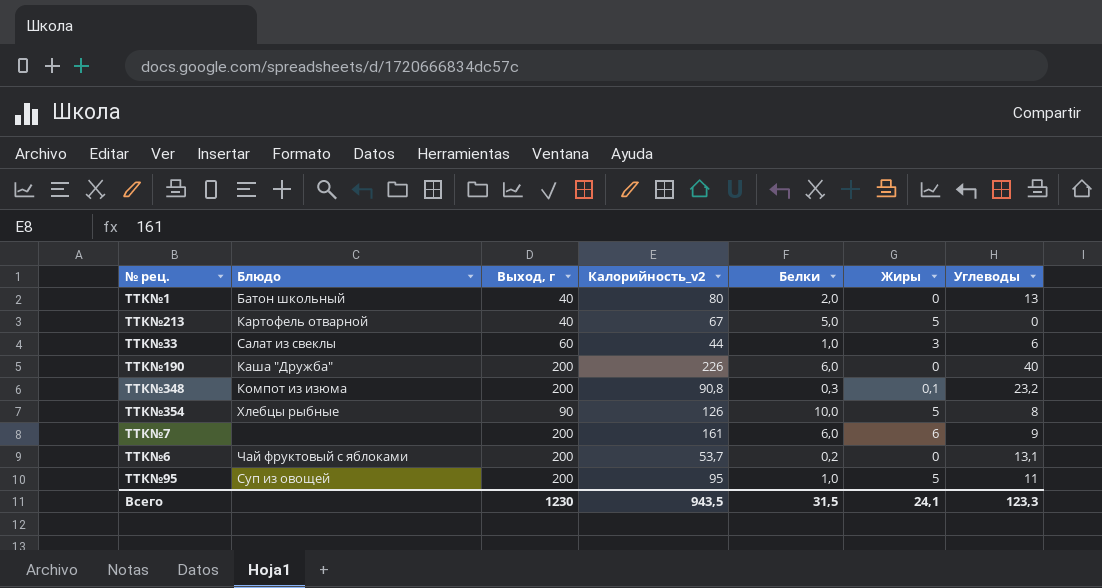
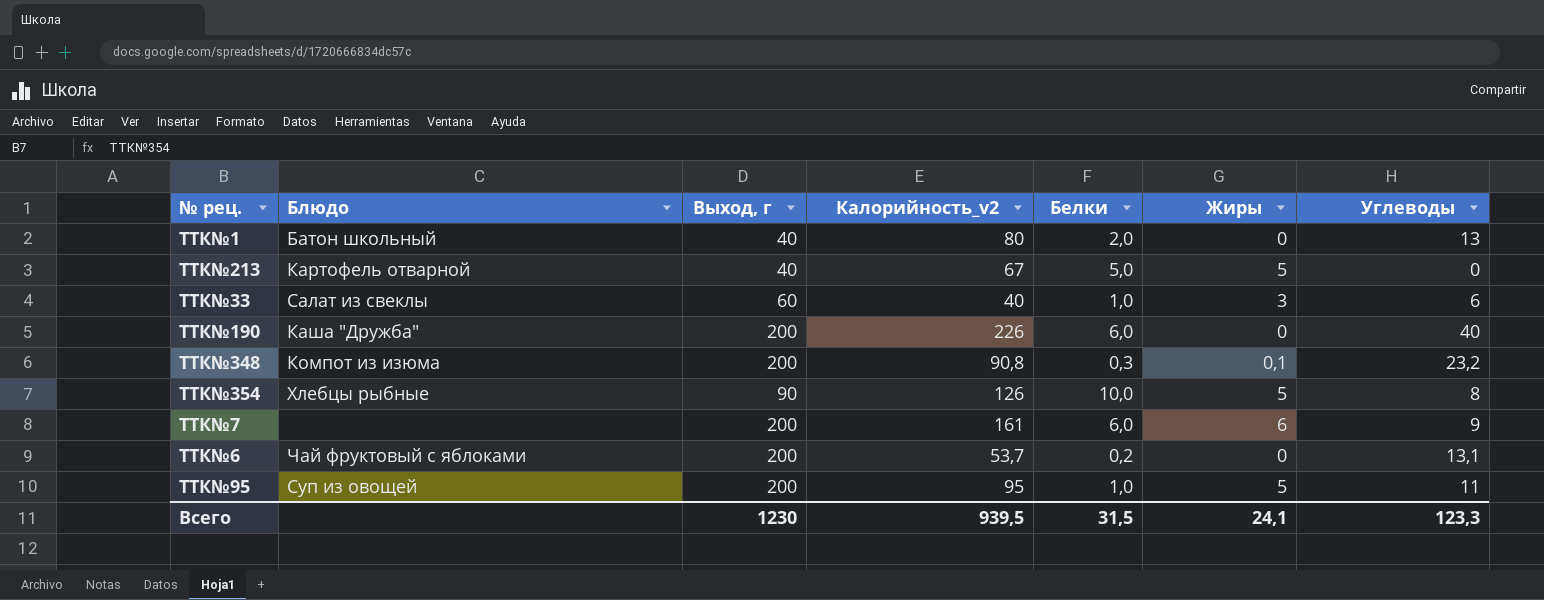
ТТК№33 | Калорийность_v2: 44 -> 40
Всего | Калорийность_v2: 943,5 -> 939,5

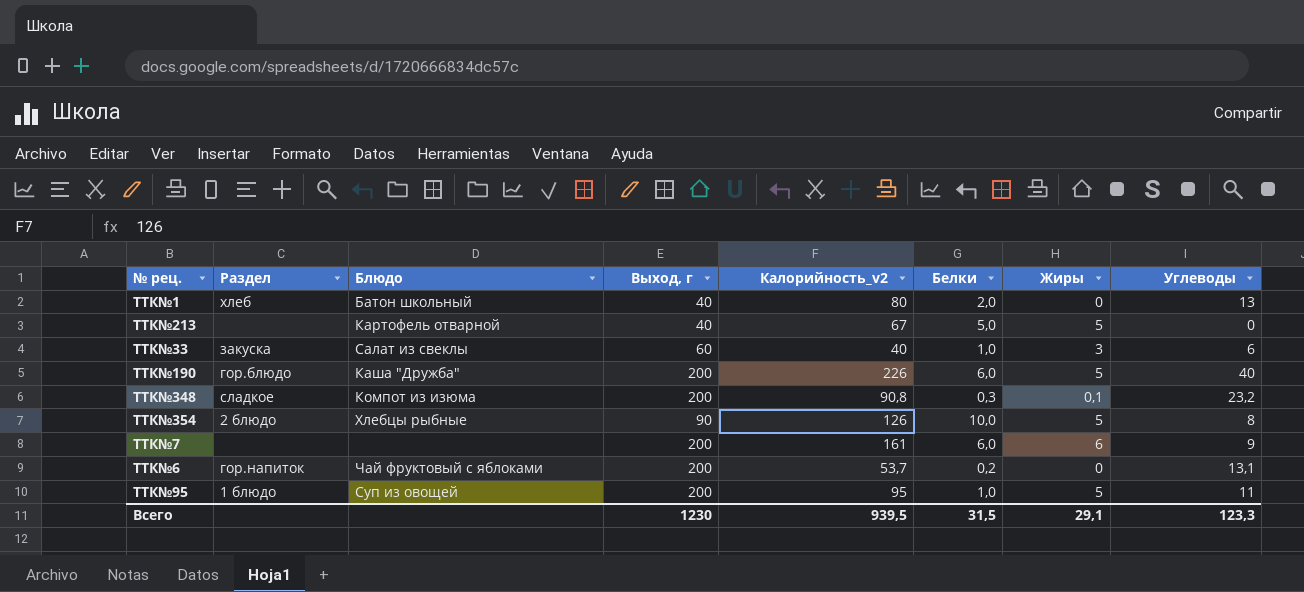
column Раздел | position: none -> 2
ТТК№190 | Жиры: 0 -> 5
Всего | Жиры: 24,1 -> 29,1

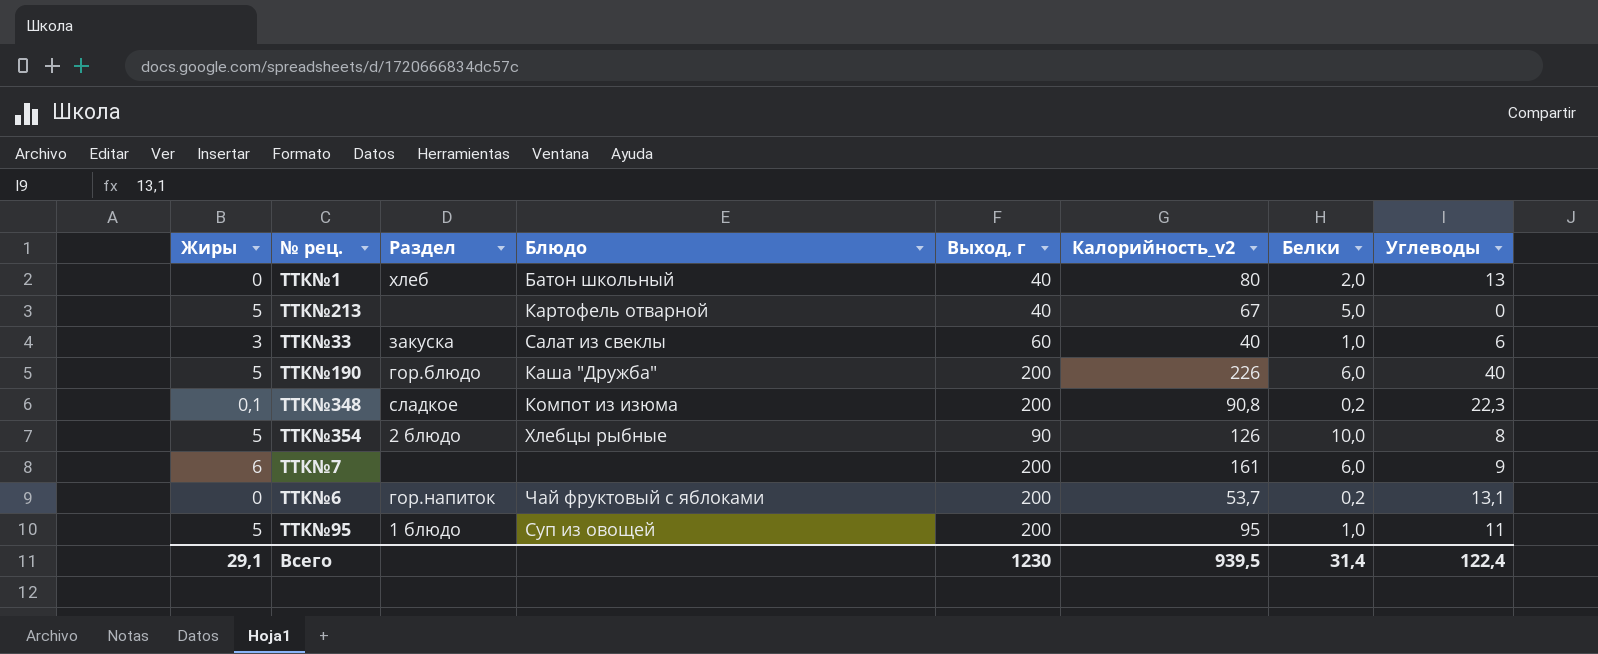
column Жиры | position: 7 -> 1
ТТК№348 | Белки: 0,3 -> 0,2
ТТК№348 | Углеводы: 23,2 -> 22,3
Всего | Белки: 31,5 -> 31,4
Всего | Углеводы: 123,3 -> 122,4

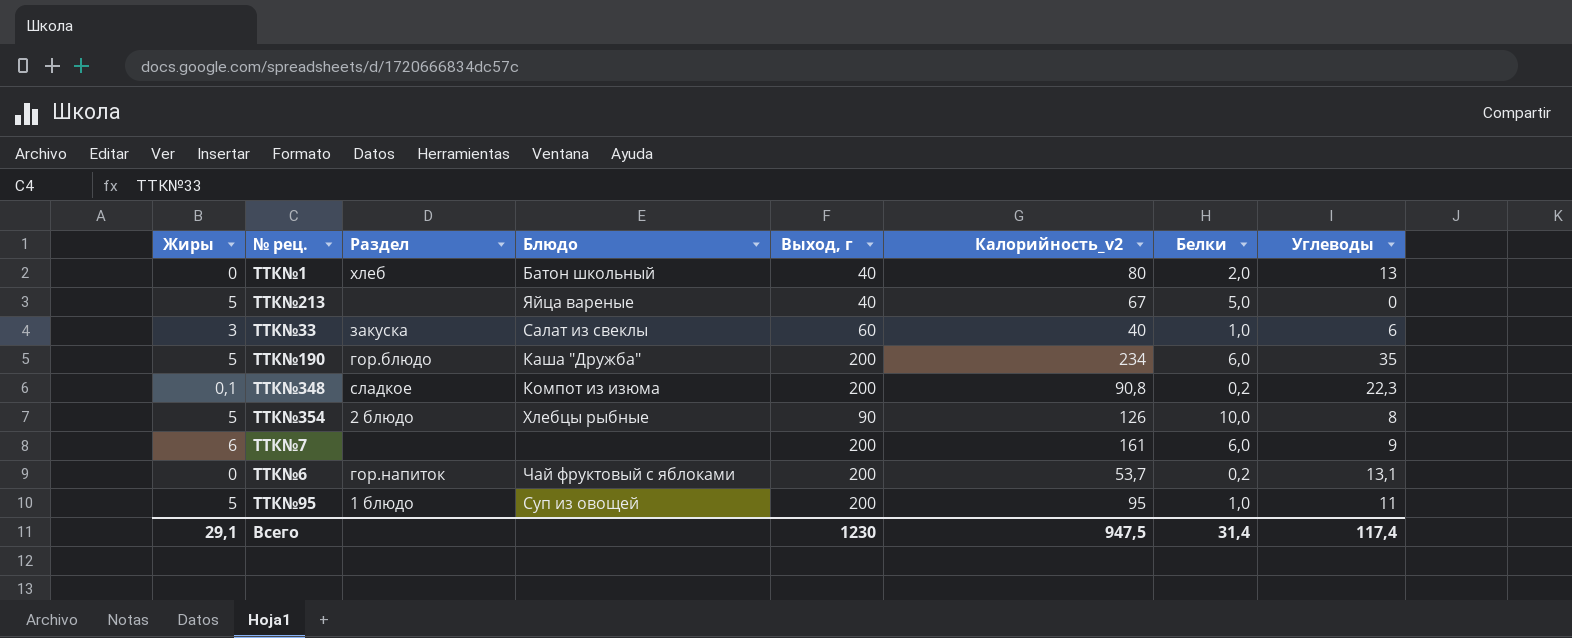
ТТК№213 | Блюдо: Картофель отварной -> Яйца вареные
ТТК№190 | Калорийность_v2: 226 -> 234
ТТК№190 | Углеводы: 40 -> 35
Всего | Калорийность_v2: 939,5 -> 947,5
Всего | Углеводы: 122,4 -> 117,4

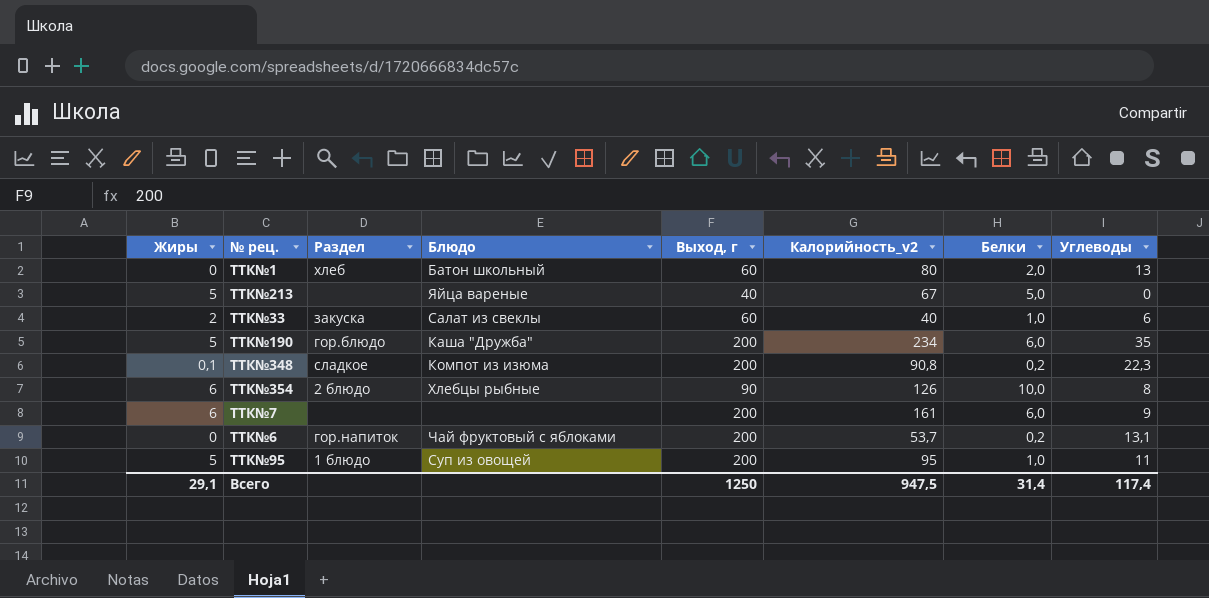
ТТК№1 | Выход, г: 40 -> 60
ТТК№33 | Жиры: 3 -> 2
ТТК№354 | Жиры: 5 -> 6
Всего | Выход, г: 1230 -> 1250

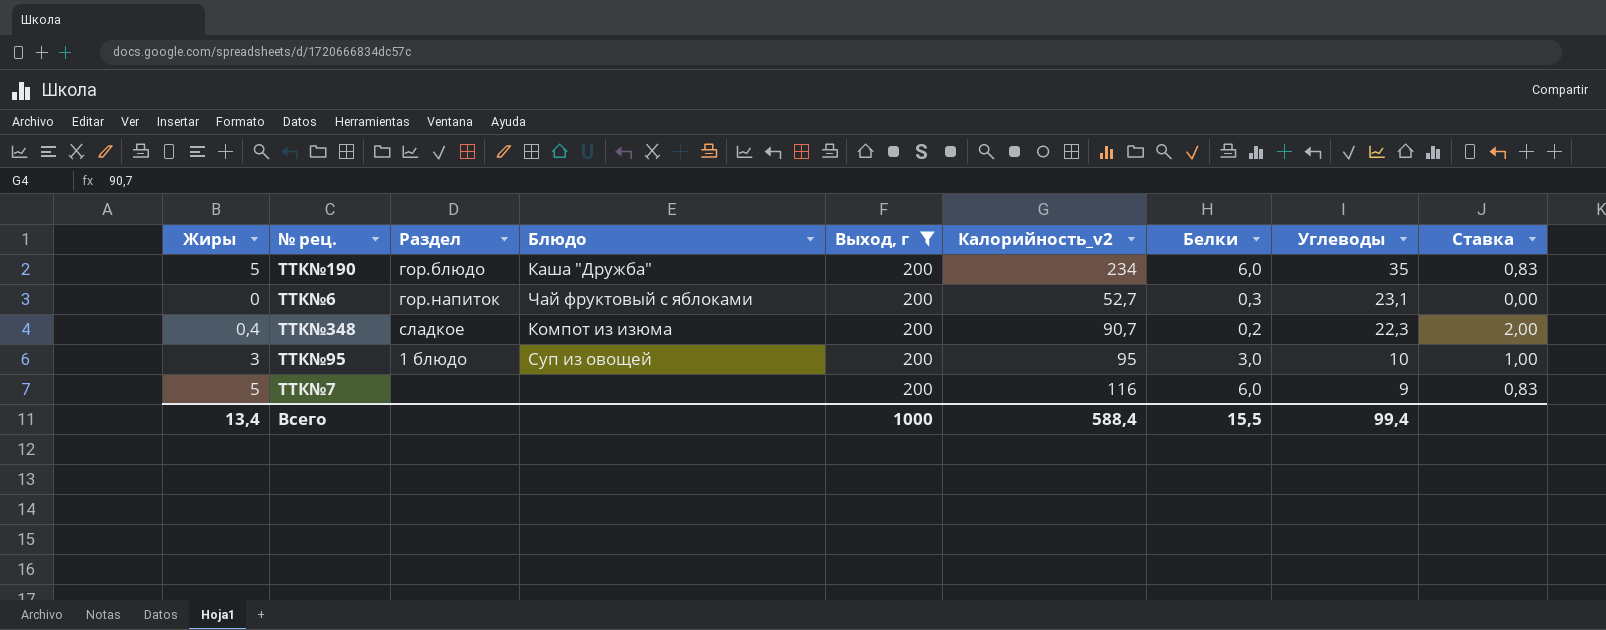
filter: none -> Выход, г = 200
row order: none -> Углеводы descending
column Ставка | formula: none -> [Жиры] / [Белки]
ТТК№6 | Калорийность_v2: 53,7 -> 52,7
ТТК№6 | Белки: 0,2 -> 0,3
ТТК№6 | Углеводы: 13,1 -> 23,1
ТТК№348 | Жиры: 0,1 -> 0,4
ТТК№348 | Калорийность_v2: 90,8 -> 90,7
ТТК№95 | Жиры: 5 -> 3
ТТК№95 | Белки: 1,0 -> 3,0
ТТК№95 | Углеводы: 11 -> 10
ТТК№7 | Жиры: 6 -> 5
ТТК№7 | Калорийность_v2: 161 -> 116
Всего | Жиры: 29,1 -> 13,4
Всего | Выход, г: 1250 -> 1000
Всего | Калорийность_v2: 947,5 -> 588,4
Всего | Белки: 31,4 -> 15,5
Всего | Углеводы: 117,4 -> 99,4

